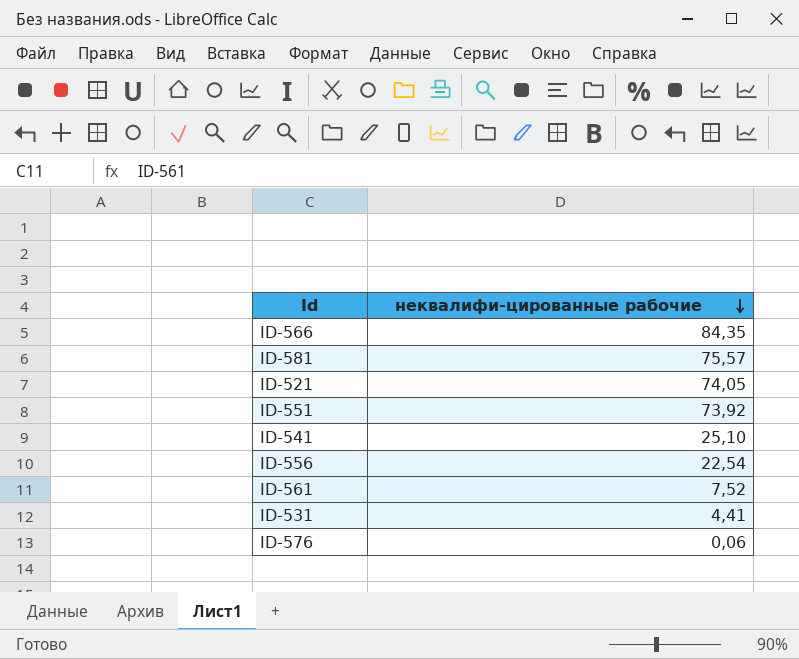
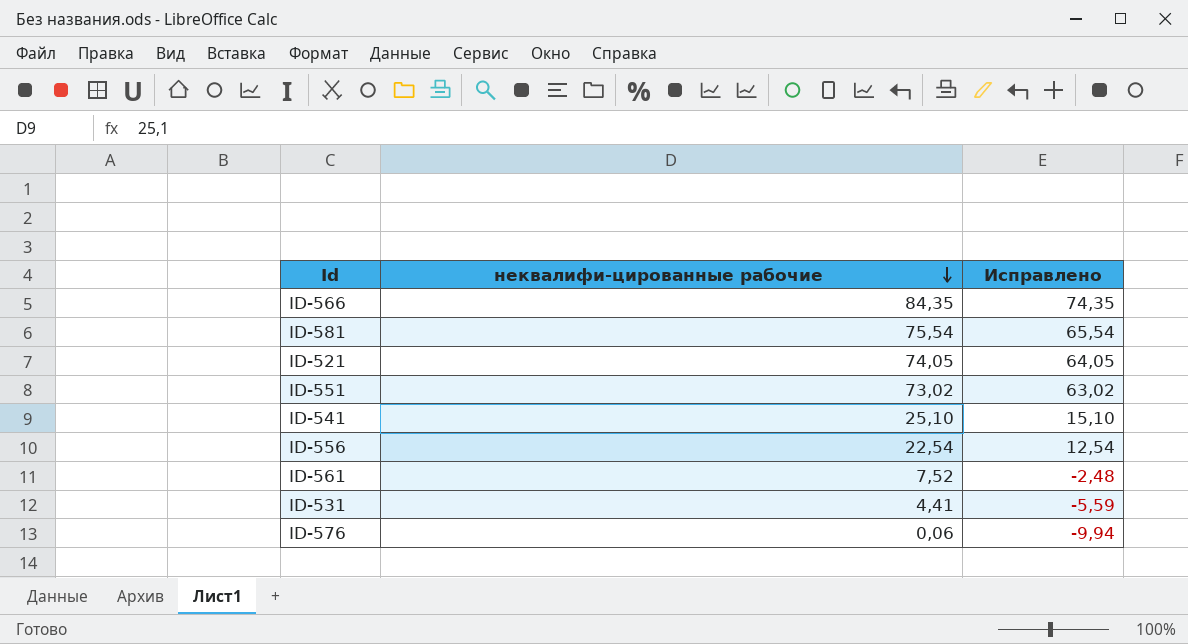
column Исправлено | formula: none -> [неквалифи-цированные рабочие] - 10
ID-581 | неквалифи-цированные рабочие: 75,57 -> 75,54
ID-551 | неквалифи-цированные рабочие: 73,92 -> 73,02

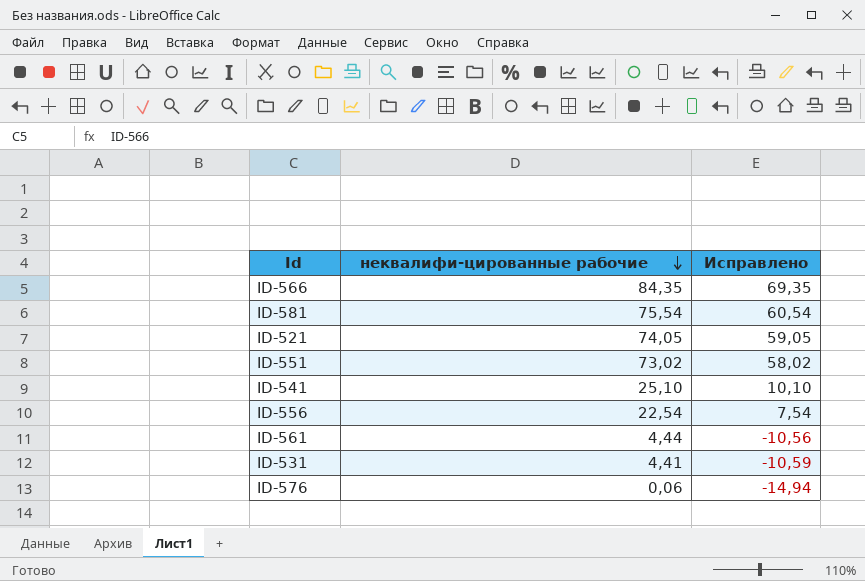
column Исправлено | formula: [неквалифи-цированные рабочие] - 10 -> [неквалифи-цированные рабочие] - 15
ID-561 | неквалифи-цированные рабочие: 7,52 -> 4,44

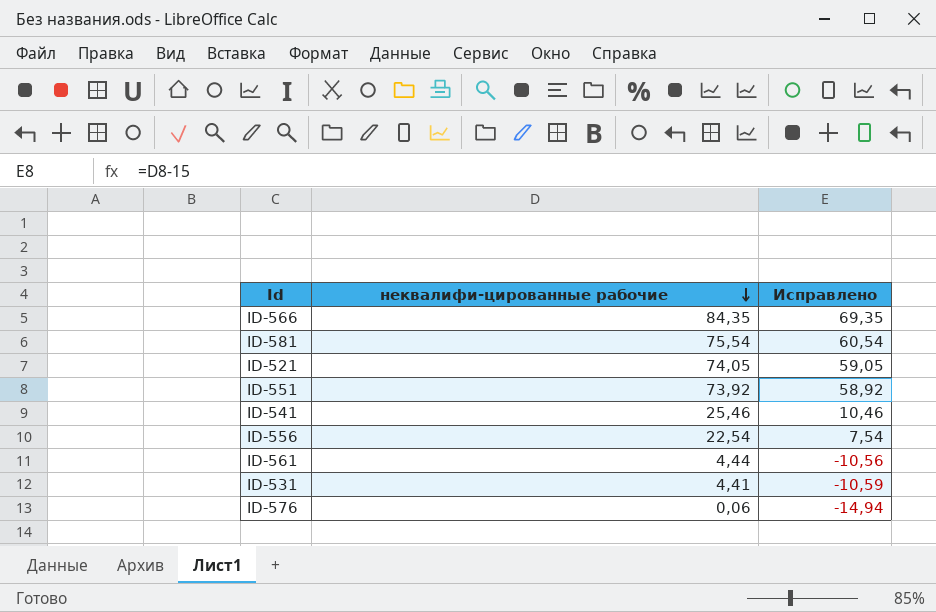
ID-551 | неквалифи-цированные рабочие: 73,02 -> 73,92
ID-551 | Исправлено: 58,02 -> 58,92
ID-541 | неквалифи-цированные рабочие: 25,10 -> 25,46
ID-541 | Исправлено: 10,10 -> 10,46

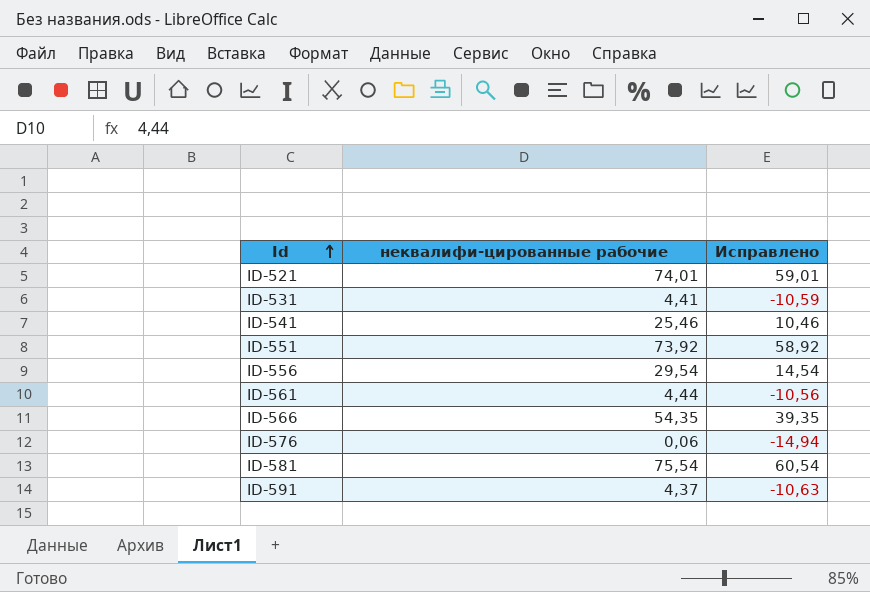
row order: неквалифи-цированные рабочие descending -> Id ascending
ID-521 | неквалифи-цированные рабочие: 74,05 -> 74,01
ID-521 | Исправлено: 59,05 -> 59,01
ID-556 | неквалифи-цированные рабочие: 22,54 -> 29,54
ID-556 | Исправлено: 7,54 -> 14,54
ID-566 | неквалифи-цированные рабочие: 84,35 -> 54,35
ID-566 | Исправлено: 69,35 -> 39,35
row ID-591: none -> 4,37 | -10,63

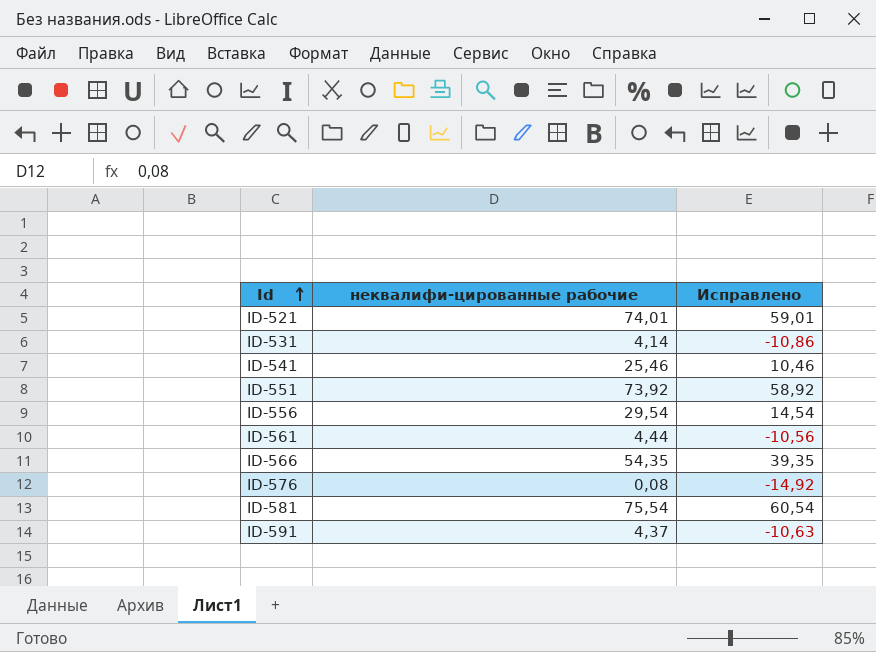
ID-531 | неквалифи-цированные рабочие: 4,41 -> 4,14
ID-531 | Исправлено: -10,59 -> -10,86
ID-576 | неквалифи-цированные рабочие: 0,06 -> 0,08
ID-576 | Исправлено: -14,94 -> -14,92

